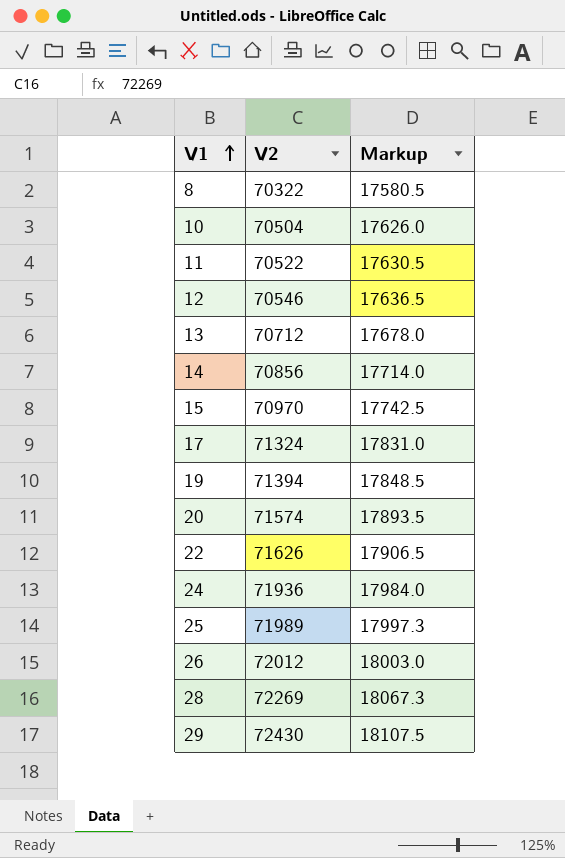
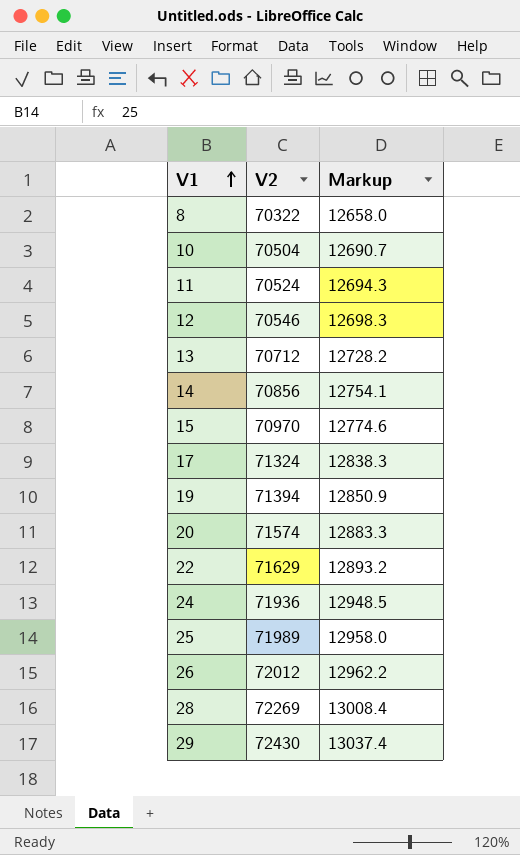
column Markup | formula: [V2] * 0.25 -> [V2] * 0.18
11 | V2: 70522 -> 70524
22 | V2: 71626 -> 71629

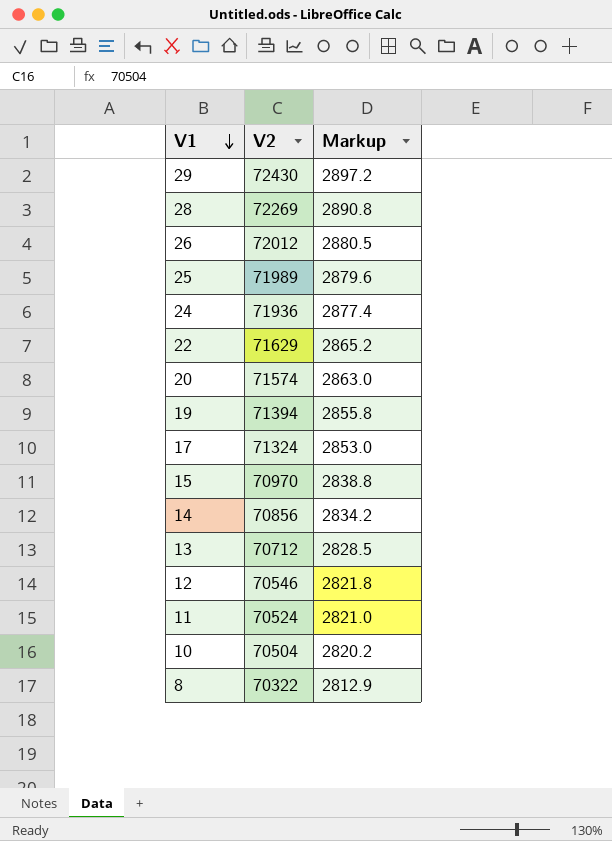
row order: V1 ascending -> V1 descending
column Markup | formula: [V2] * 0.18 -> [V2] * 0.04

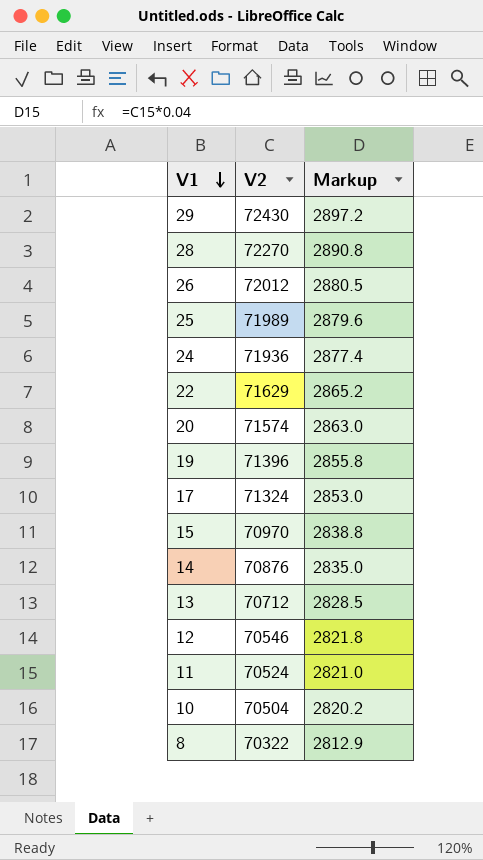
28 | V2: 72269 -> 72270
19 | V2: 71394 -> 71396
14 | V2: 70856 -> 70876
14 | Markup: 2834.2 -> 2835.0

